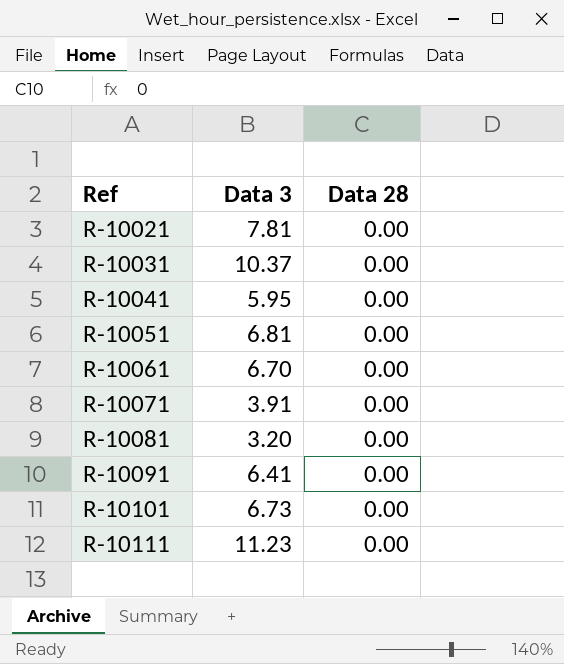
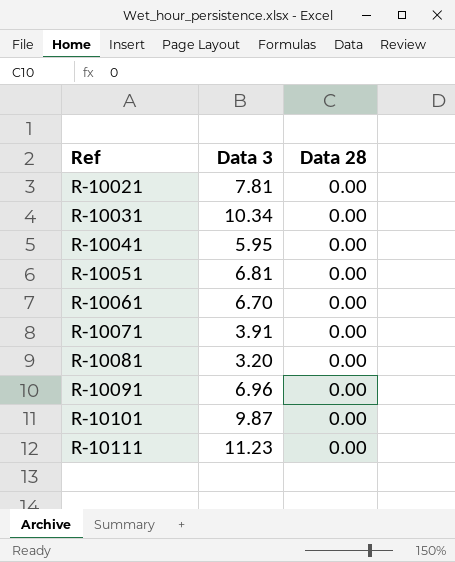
R-10031 | Data 3: 10.37 -> 10.34
R-10091 | Data 3: 6.41 -> 6.96
R-10101 | Data 3: 6.73 -> 9.87

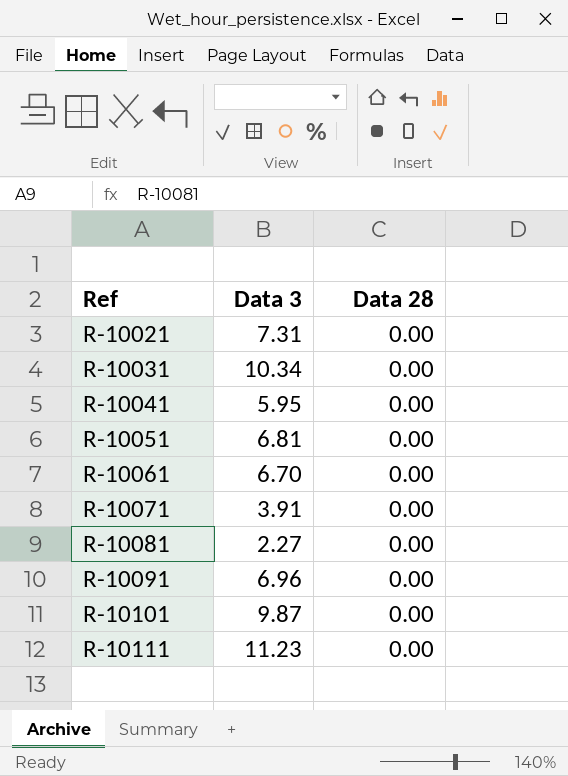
R-10021 | Data 3: 7.81 -> 7.31
R-10081 | Data 3: 3.20 -> 2.27

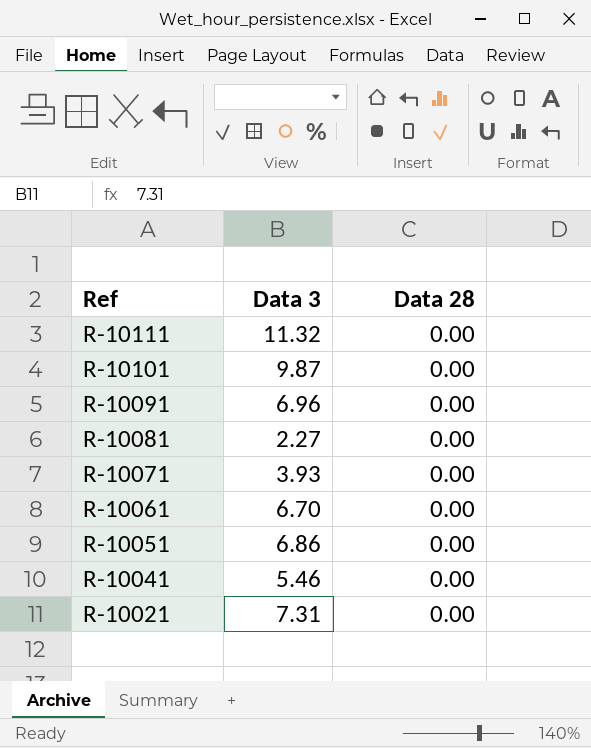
row order: Ref ascending -> Ref descending
row R-10031: 10.34 | 0.00 -> none
R-10111 | Data 3: 11.23 -> 11.32
R-10071 | Data 3: 3.91 -> 3.93
R-10051 | Data 3: 6.81 -> 6.86
R-10041 | Data 3: 5.95 -> 5.46

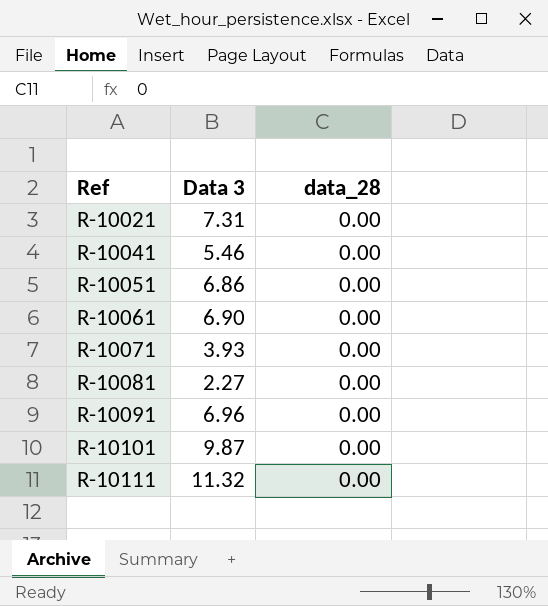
row order: Ref descending -> Ref ascending
column name: Data 28 -> data_28
R-10061 | Data 3: 6.70 -> 6.90

